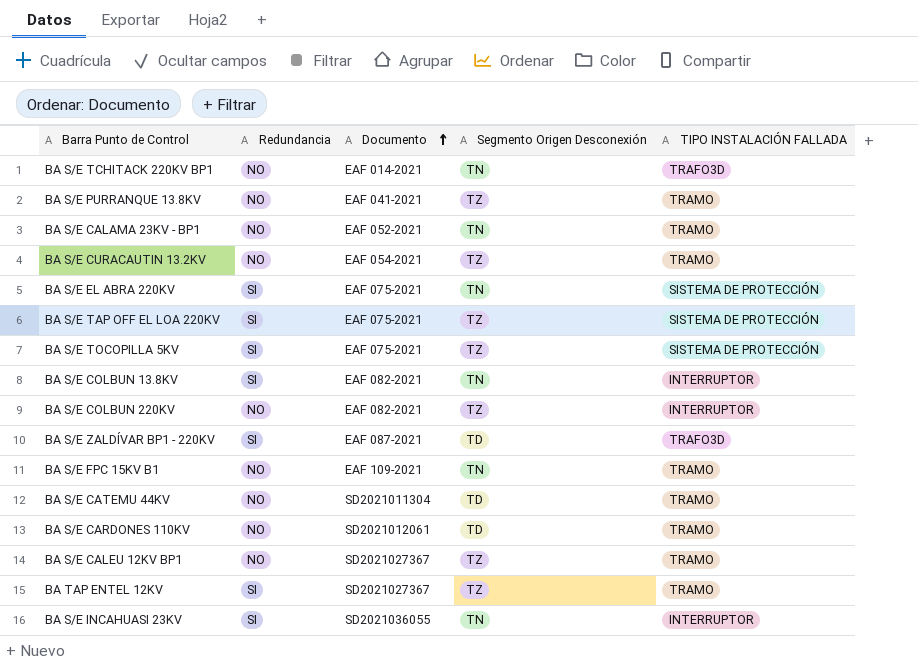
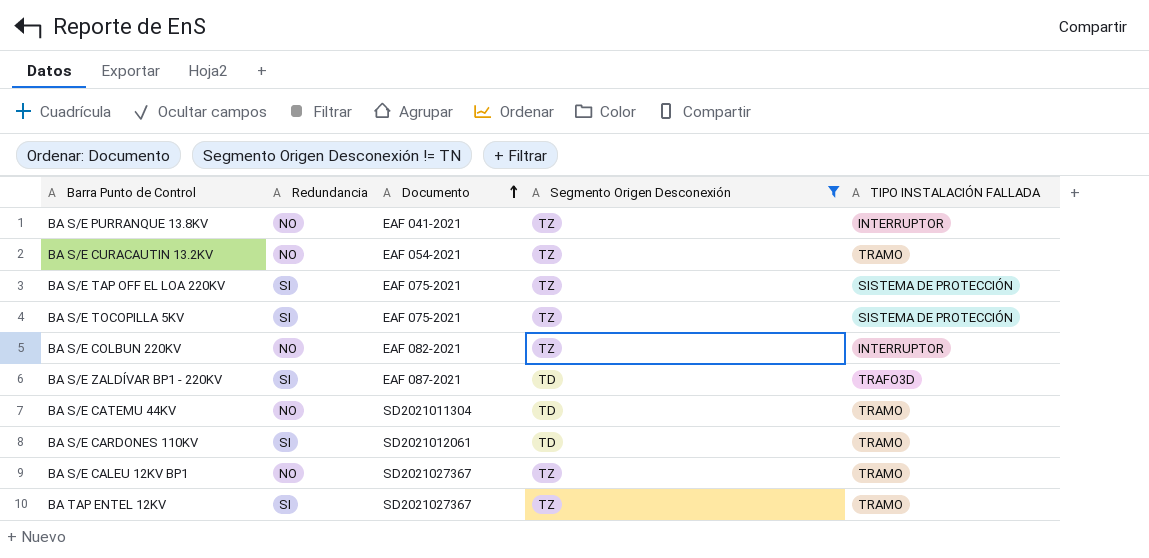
filter: none -> Segmento Origen Desconexión != TN
BA S/E PURRANQUE 13.8KV | TIPO INSTALACIÓN FALLADA: TRAMO -> INTERRUPTOR
BA S/E CARDONES 110KV | Redundancia: NO -> SI

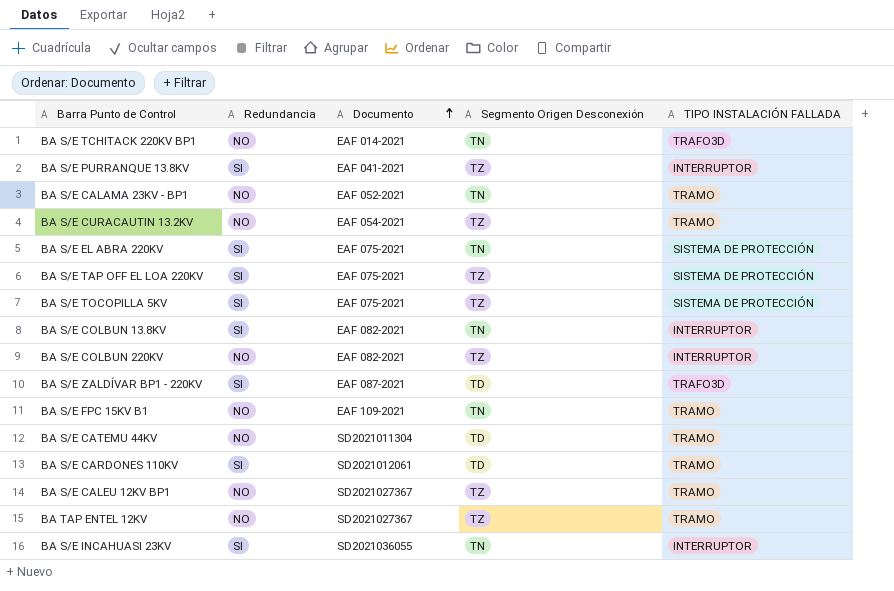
filter: Segmento Origen Desconexión != TN -> none
BA S/E PURRANQUE 13.8KV | Redundancia: NO -> SI
BA TAP ENTEL 12KV | Redundancia: SI -> NO

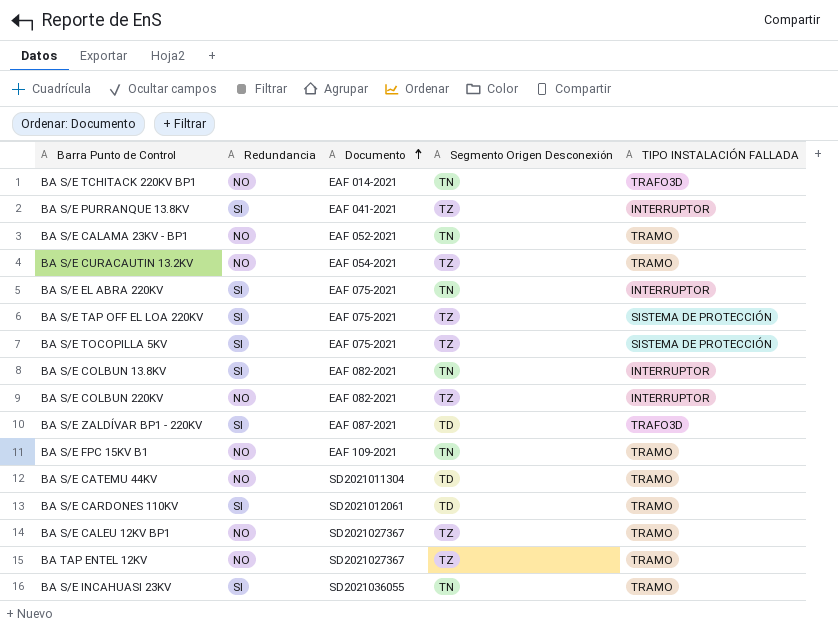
BA S/E EL ABRA 220KV | TIPO INSTALACIÓN FALLADA: SISTEMA DE PROTECCIÓN -> INTERRUPTOR
BA S/E INCAHUASI 23KV | TIPO INSTALACIÓN FALLADA: INTERRUPTOR -> TRAMO

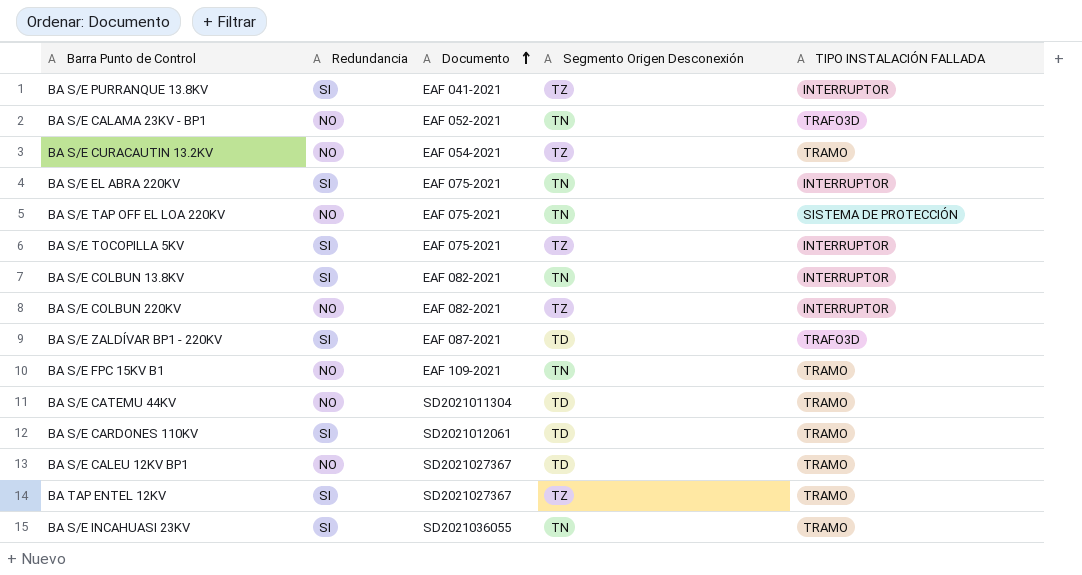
row BA S/E TCHITACK 220KV BP1: NO | EAF 014-2021 | TN | TRAFO3D -> none
BA S/E CALAMA 23KV - BP1 | TIPO INSTALACIÓN FALLADA: TRAMO -> TRAFO3D
BA S/E TAP OFF EL LOA 220KV | Redundancia: SI -> NO
BA S/E TAP OFF EL LOA 220KV | Segmento Origen Desconexión: TZ -> TN
BA S/E TOCOPILLA 5KV | TIPO INSTALACIÓN FALLADA: SISTEMA DE PROTECCIÓN -> INTERRUPTOR
BA S/E CALEU 12KV BP1 | Segmento Origen Desconexión: TZ -> TD
BA TAP ENTEL 12KV | Redundancia: NO -> SI

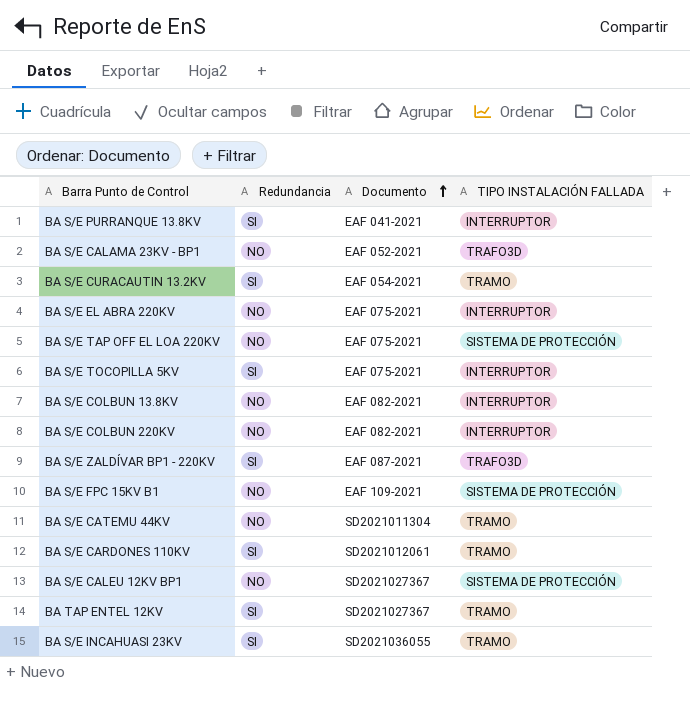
column Segmento Origen Desconexión | position: 4 -> none
BA S/E CURACAUTIN 13.2KV | Redundancia: NO -> SI
BA S/E EL ABRA 220KV | Redundancia: SI -> NO
BA S/E COLBUN 13.8KV | Redundancia: SI -> NO
BA S/E FPC 15KV B1 | TIPO INSTALACIÓN FALLADA: TRAMO -> SISTEMA DE PROTECCIÓN
BA S/E CALEU 12KV BP1 | TIPO INSTALACIÓN FALLADA: TRAMO -> SISTEMA DE PROTECCIÓN

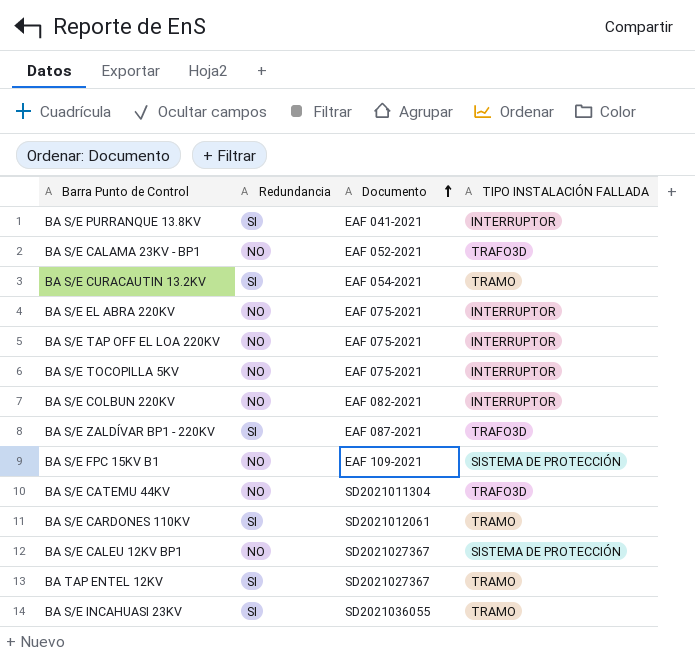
row BA S/E COLBUN 13.8KV: NO | EAF 082-2021 | INTERRUPTOR -> none
BA S/E TAP OFF EL LOA 220KV | TIPO INSTALACIÓN FALLADA: SISTEMA DE PROTECCIÓN -> INTERRUPTOR
BA S/E TOCOPILLA 5KV | Redundancia: SI -> NO
BA S/E CATEMU 44KV | TIPO INSTALACIÓN FALLADA: TRAMO -> TRAFO3D

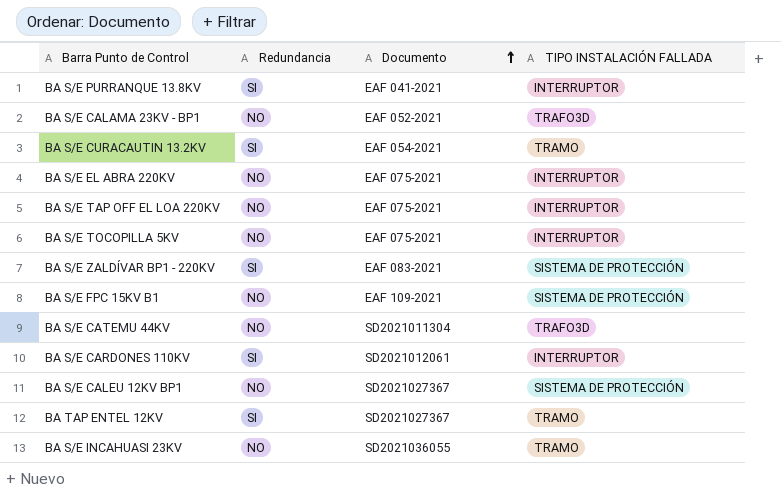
row BA S/E COLBUN 220KV: NO | EAF 082-2021 | INTERRUPTOR -> none
BA S/E ZALDÍVAR BP1 - 220KV | Documento: EAF 087-2021 -> EAF 083-2021
BA S/E ZALDÍVAR BP1 - 220KV | TIPO INSTALACIÓN FALLADA: TRAFO3D -> SISTEMA DE PROTECCIÓN
BA S/E CARDONES 110KV | TIPO INSTALACIÓN FALLADA: TRAMO -> INTERRUPTOR
BA S/E INCAHUASI 23KV | Redundancia: SI -> NO

